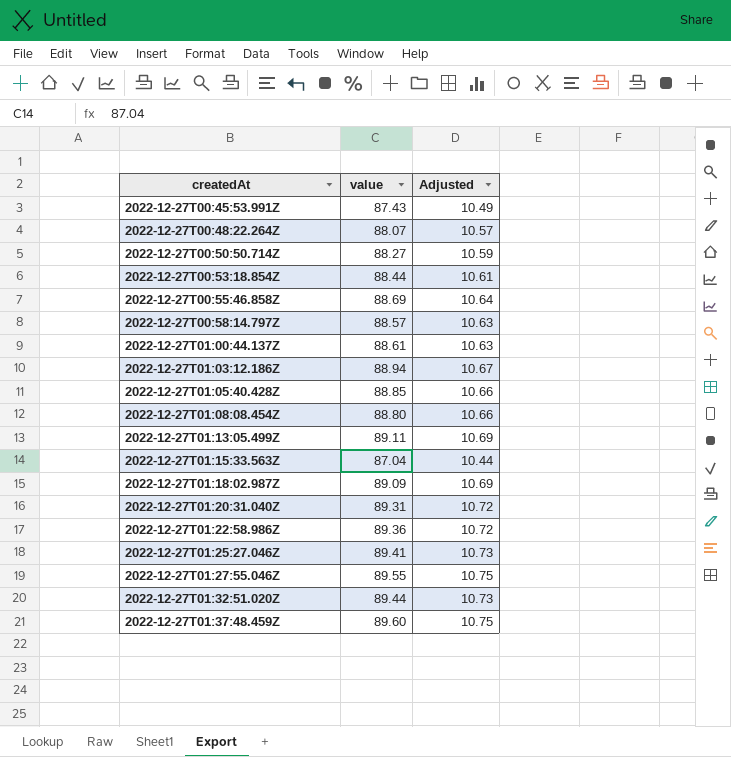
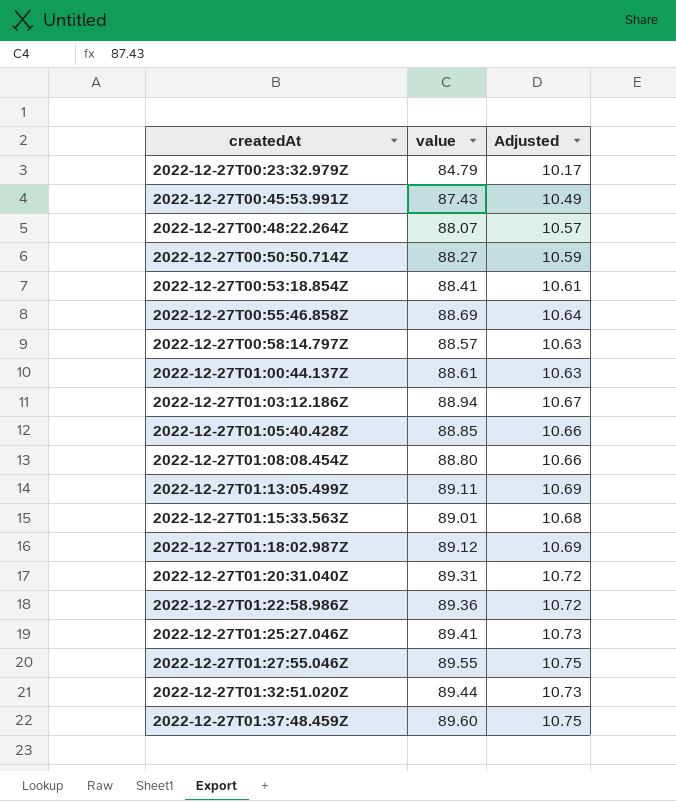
row 2022-12-27T00:23:32.979Z: none -> 84.79 | 10.17
2022-12-27T00:53:18.854Z | value: 88.44 -> 88.41
2022-12-27T01:15:33.563Z | value: 87.04 -> 89.01
2022-12-27T01:15:33.563Z | Adjusted: 10.44 -> 10.68
2022-12-27T01:18:02.987Z | value: 89.09 -> 89.12

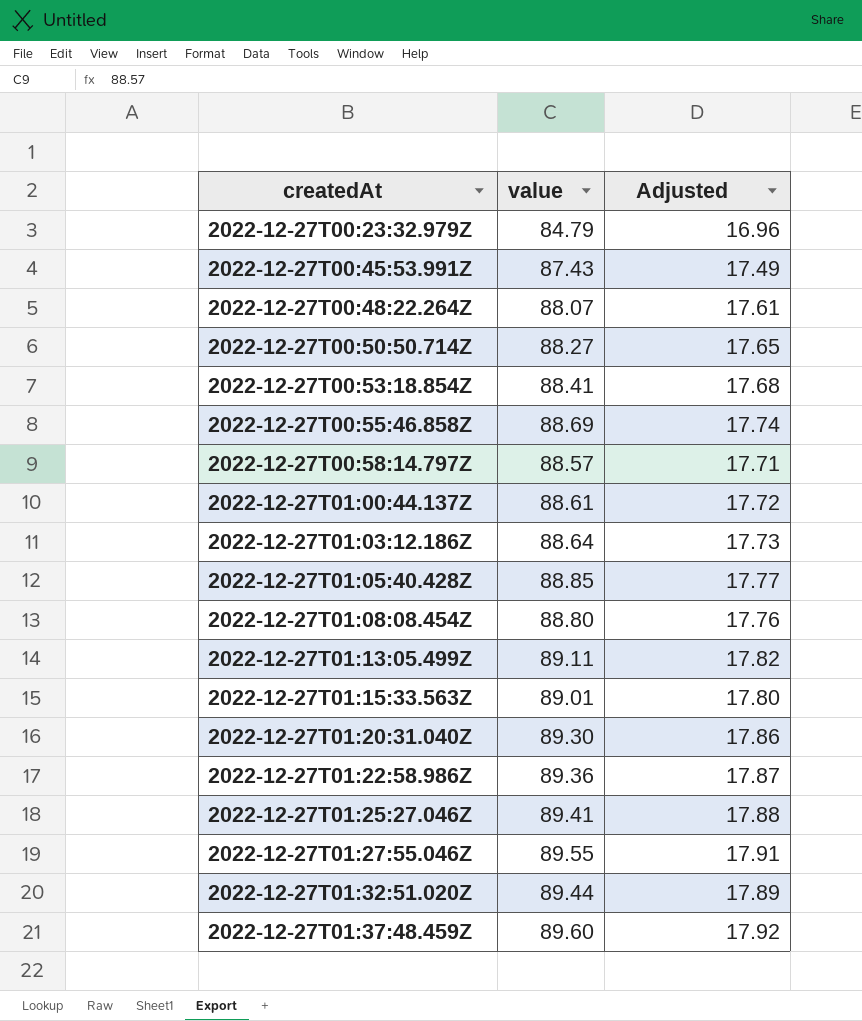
column Adjusted | formula: [value] * 0.12 -> [value] * 0.2
row 2022-12-27T01:18:02.987Z: 89.12 | 10.69 -> none
2022-12-27T01:03:12.186Z | value: 88.94 -> 88.64
2022-12-27T01:20:31.040Z | value: 89.31 -> 89.30

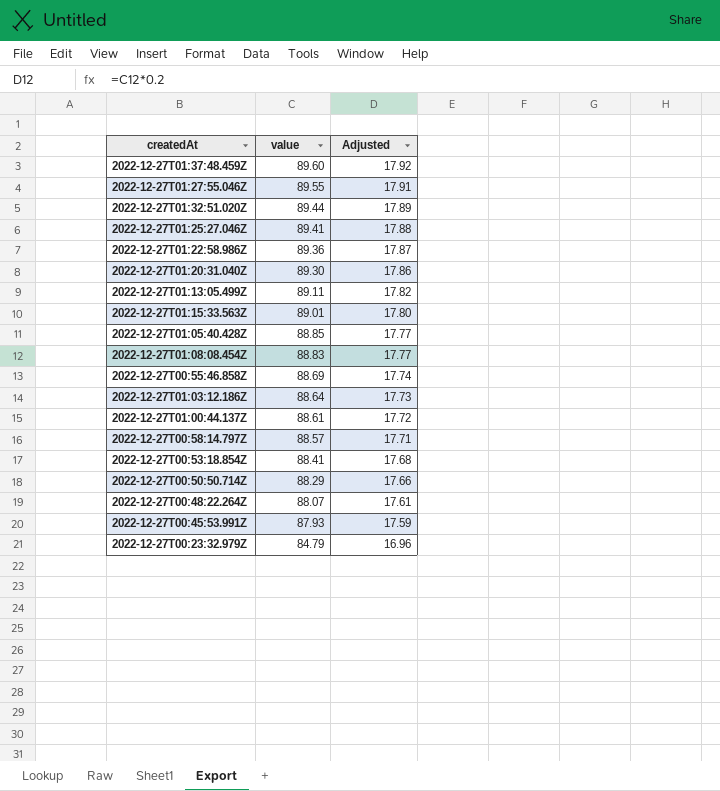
row order: createdAt ascending -> value descending
2022-12-27T01:08:08.454Z | value: 88.80 -> 88.83
2022-12-27T01:08:08.454Z | Adjusted: 17.76 -> 17.77
2022-12-27T00:50:50.714Z | value: 88.27 -> 88.29
2022-12-27T00:50:50.714Z | Adjusted: 17.65 -> 17.66
2022-12-27T00:45:53.991Z | value: 87.43 -> 87.93
2022-12-27T00:45:53.991Z | Adjusted: 17.49 -> 17.59

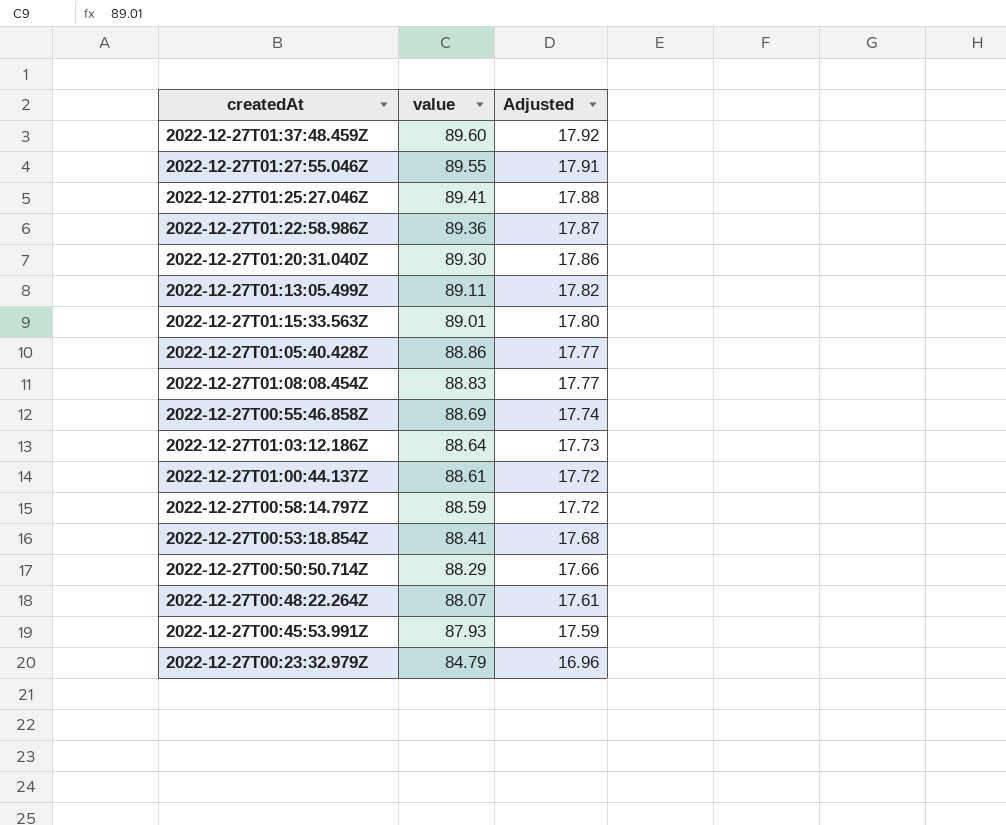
row 2022-12-27T01:32:51.020Z: 89.44 | 17.89 -> none
2022-12-27T01:05:40.428Z | value: 88.85 -> 88.86
2022-12-27T00:58:14.797Z | value: 88.57 -> 88.59
2022-12-27T00:58:14.797Z | Adjusted: 17.71 -> 17.72

